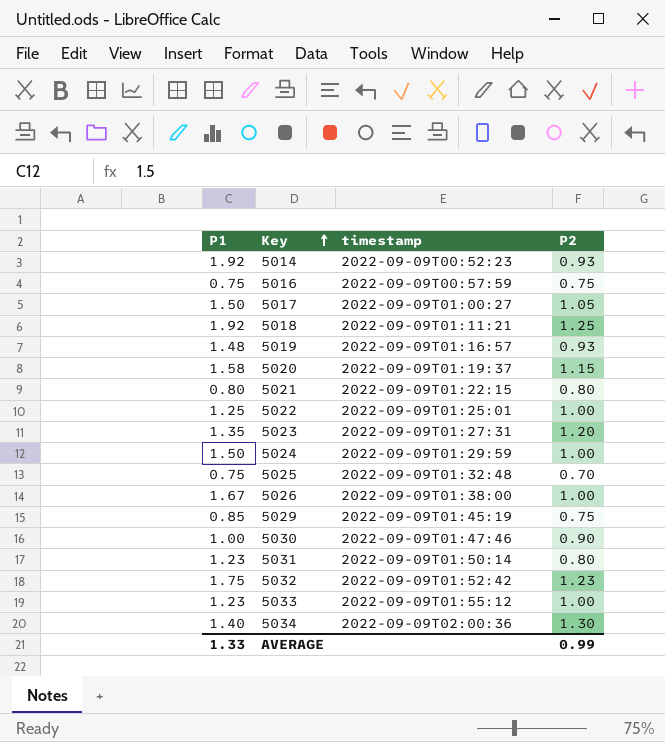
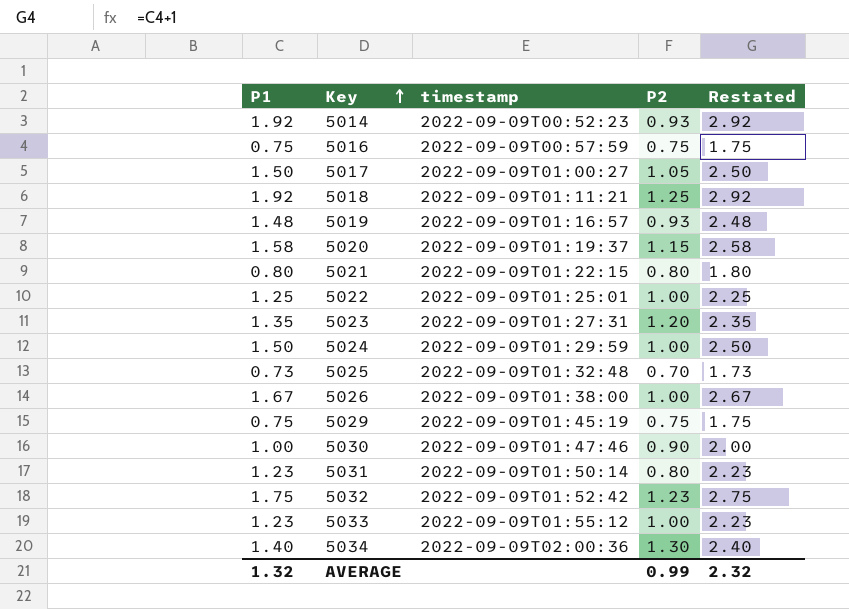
column Restated | formula: none -> [P1] + 1
5025 | P1: 0.75 -> 0.73
5029 | P1: 0.85 -> 0.75
AVERAGE | P1: 1.33 -> 1.32

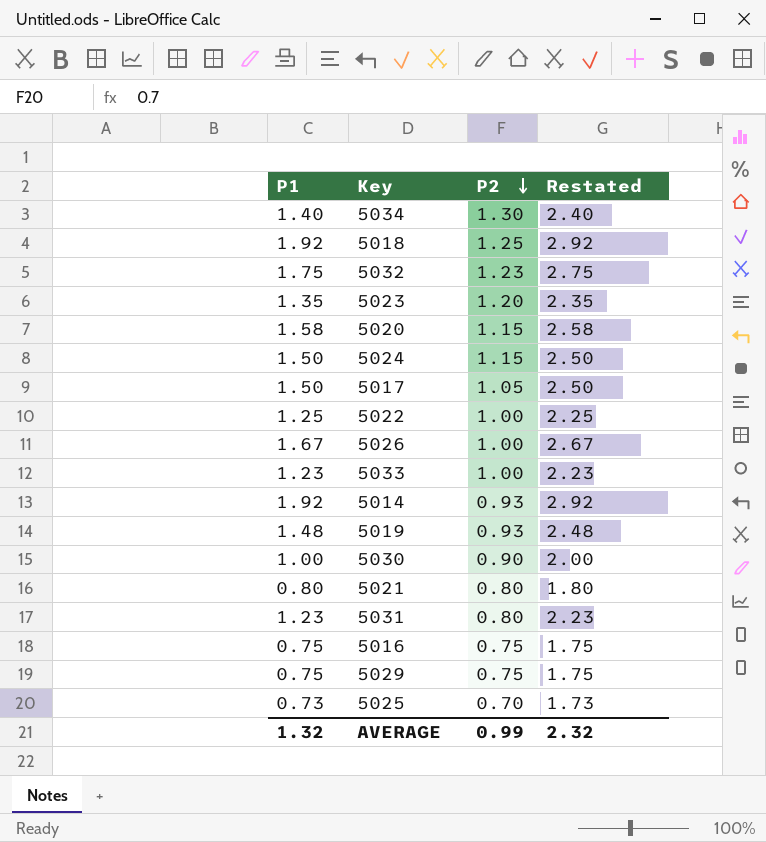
row order: Key ascending -> P2 descending
column timestamp | position: 3 -> none
5024 | P2: 1.00 -> 1.15

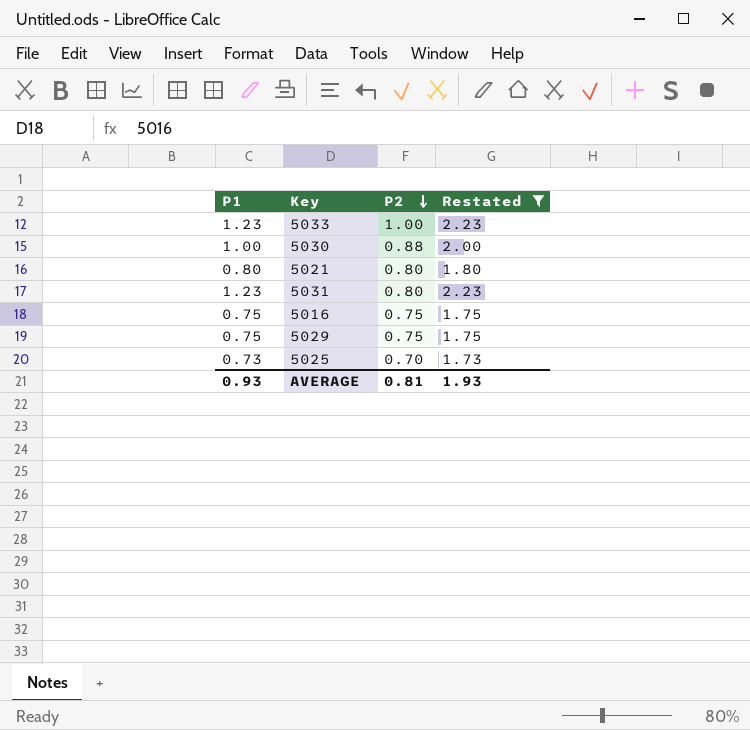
filter: none -> Restated <= 2.23
5030 | P2: 0.90 -> 0.88
AVERAGE | P1: 1.32 -> 0.93
AVERAGE | P2: 0.99 -> 0.81
AVERAGE | Restated: 2.32 -> 1.93

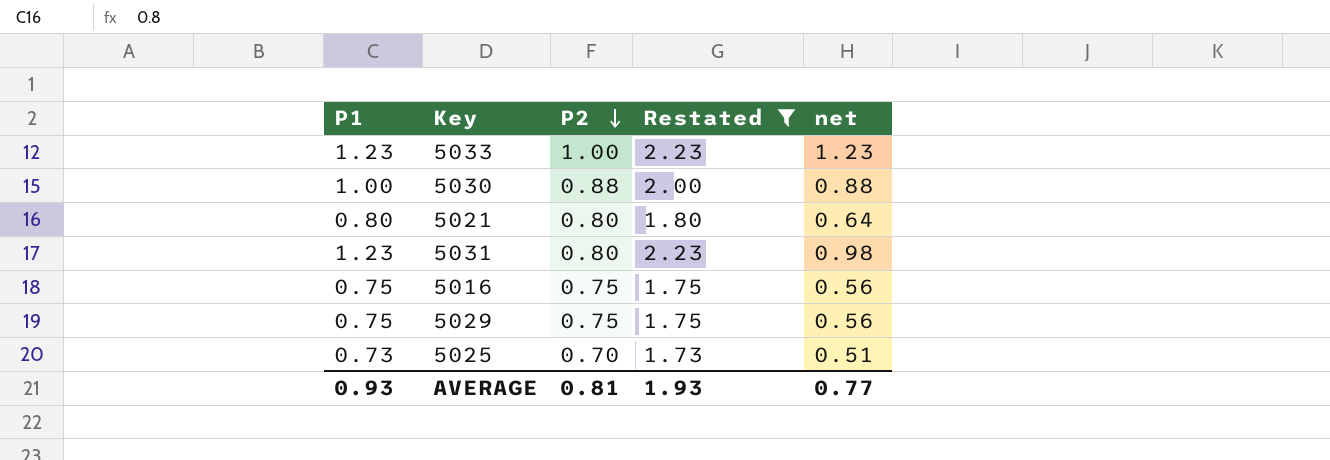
column net | formula: none -> [P1] * [P2]

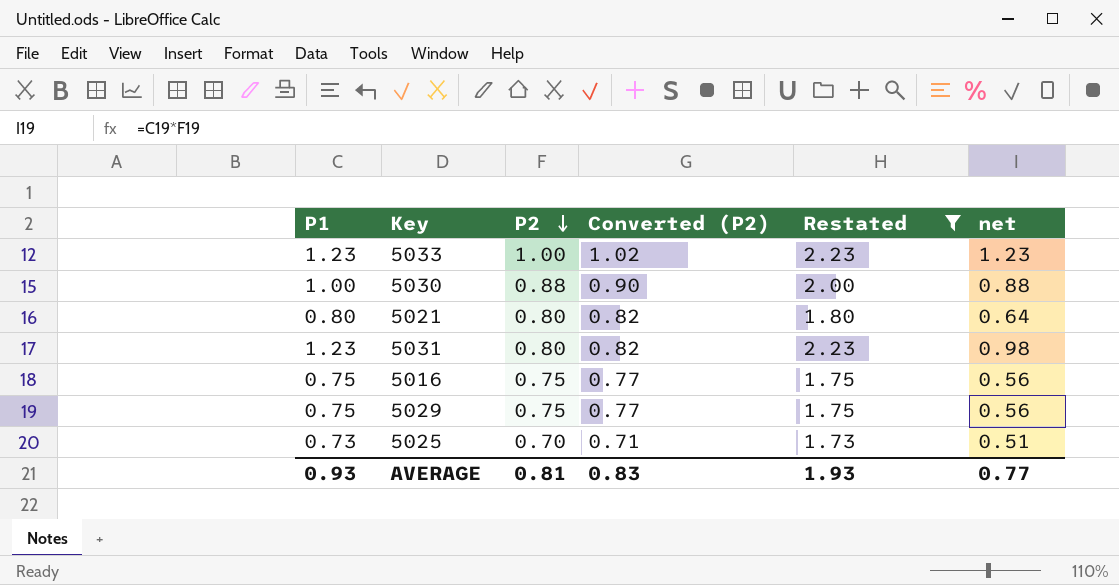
column Converted (P2) | formula: none -> [P2] * 1.02

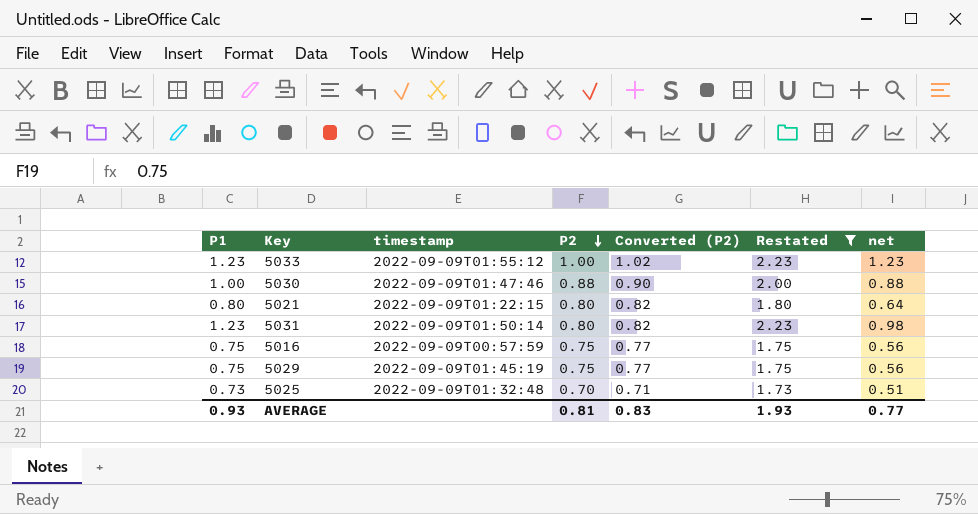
column timestamp | position: none -> 3

